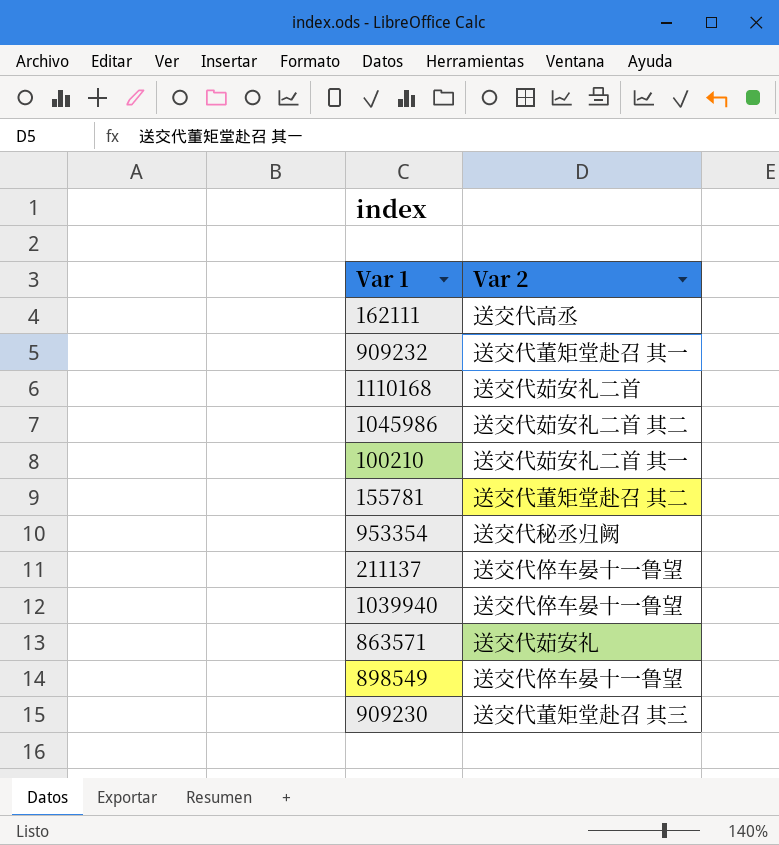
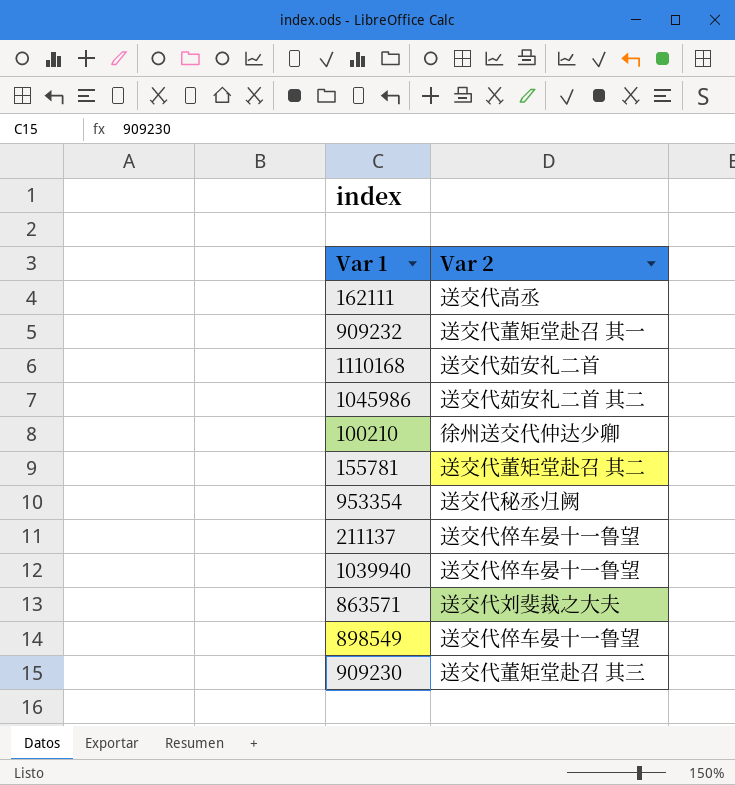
100210 | Var 2: 送交代茹安礼二首 其一 -> 徐州送交代仲达少卿
863571 | Var 2: 送交代茹安礼 -> 送交代刘斐裁之大夫

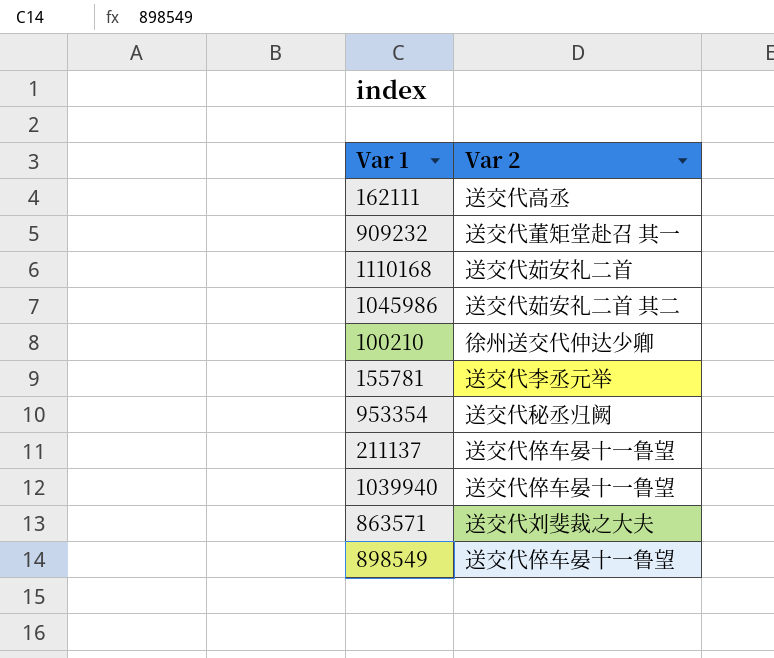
row 909230: 送交代董矩堂赴召 其三 -> none
155781 | Var 2: 送交代董矩堂赴召 其二 -> 送交代李丞元举

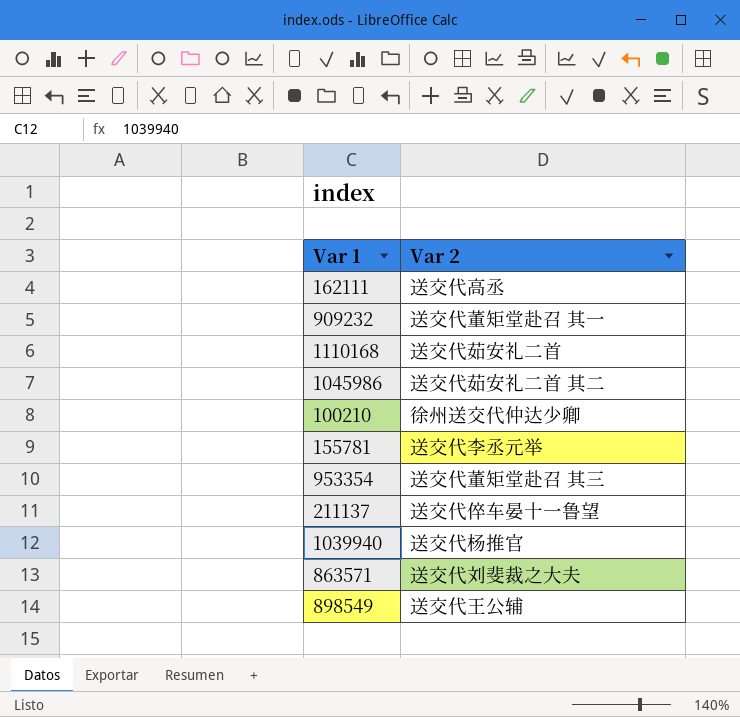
953354 | Var 2: 送交代秘丞归阙 -> 送交代董矩堂赴召 其三
1039940 | Var 2: 送交代倅车晏十一鲁望 -> 送交代杨推官
898549 | Var 2: 送交代倅车晏十一鲁望 -> 送交代王公辅

